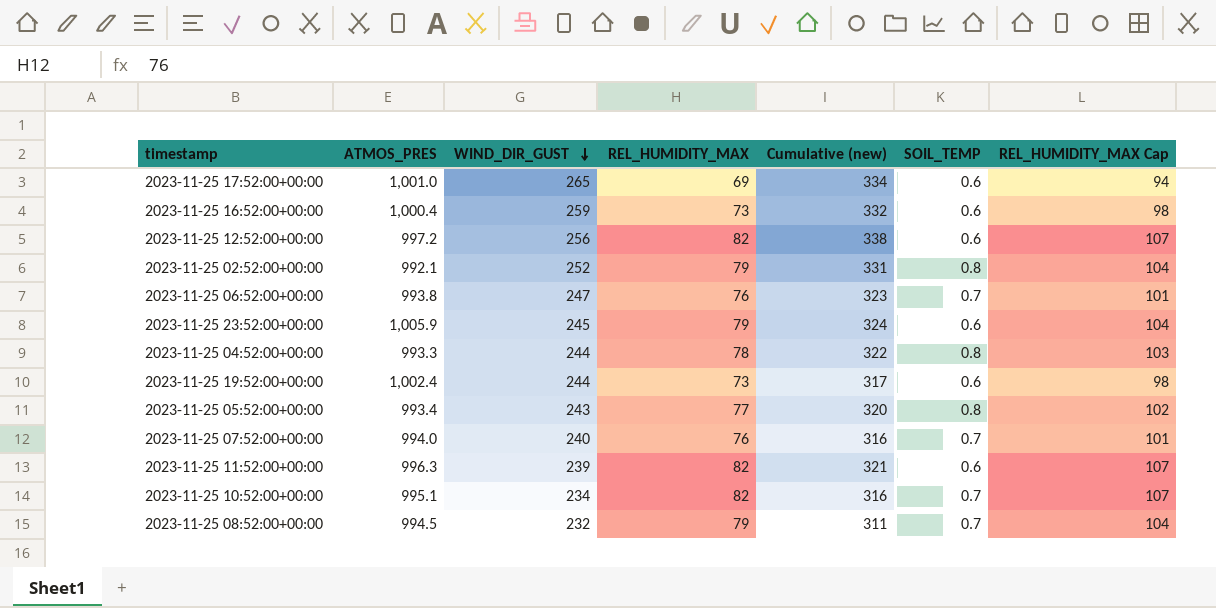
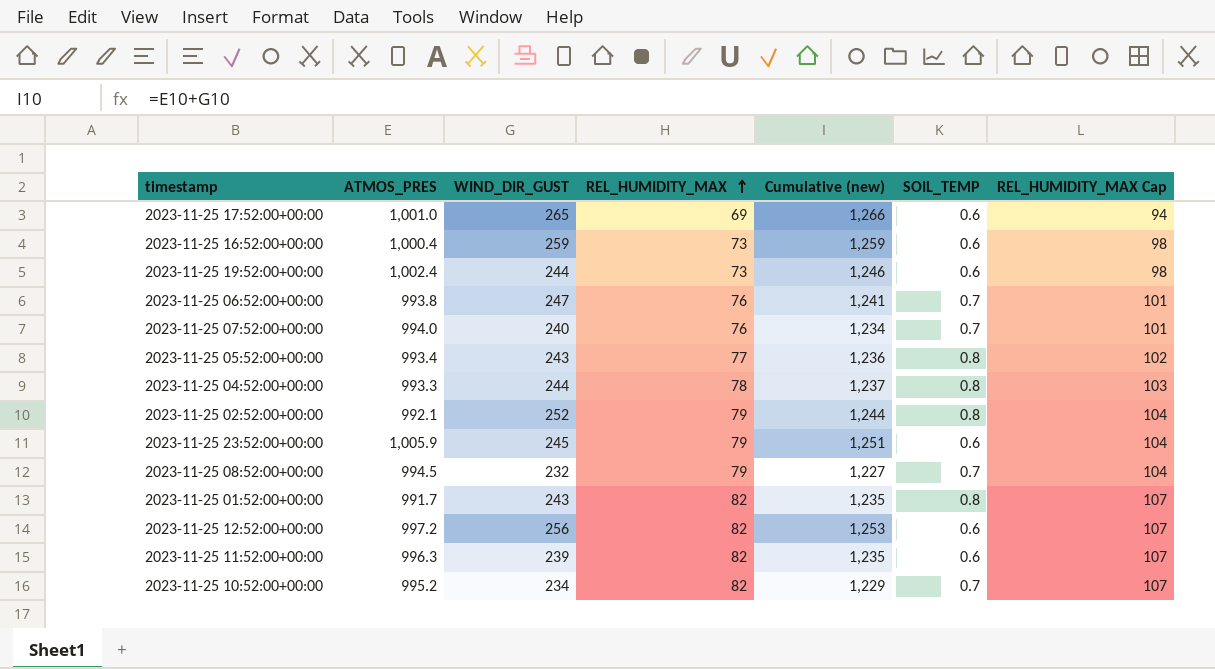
row order: WIND_DIR_GUST descending -> REL_HUMIDITY_MAX ascending
column Cumulative (new) | formula: [WIND_DIR_GUST] + [REL_HUMIDITY_MAX] -> [ATMOS_PRES] + [WIND_DIR_GUST]
row 2023-11-25 01:52:00+00:00: none -> 991.7 | 243 | 82 | 1,235 | 0.8 | 107
2023-11-25 10:52:00+00:00 | ATMOS_PRES: 995.1 -> 995.2

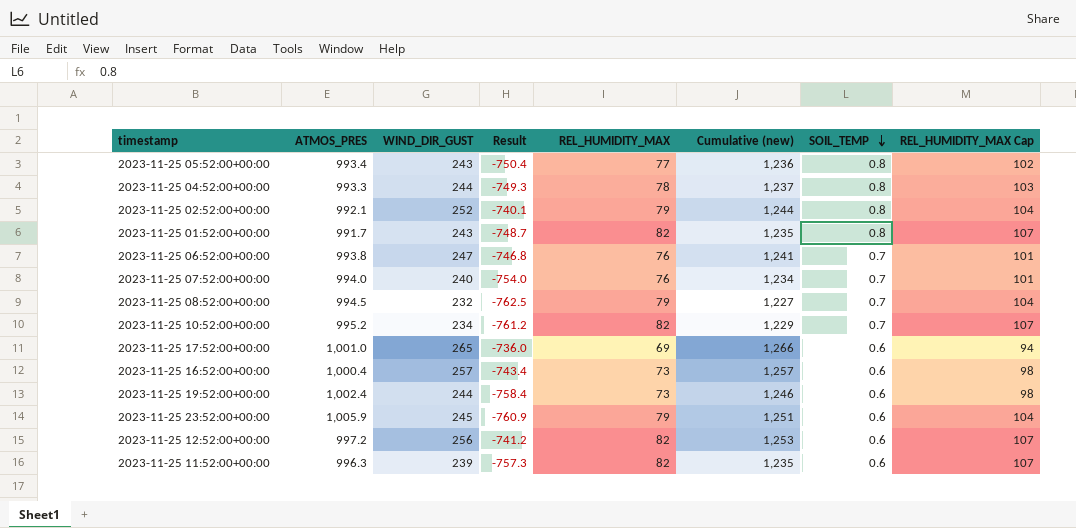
row order: REL_HUMIDITY_MAX ascending -> SOIL_TEMP descending
column Result | formula: none -> [WIND_DIR_GUST] - [ATMOS_PRES]
2023-11-25 16:52:00+00:00 | WIND_DIR_GUST: 259 -> 257
2023-11-25 16:52:00+00:00 | Cumulative (new): 1,259 -> 1,257

